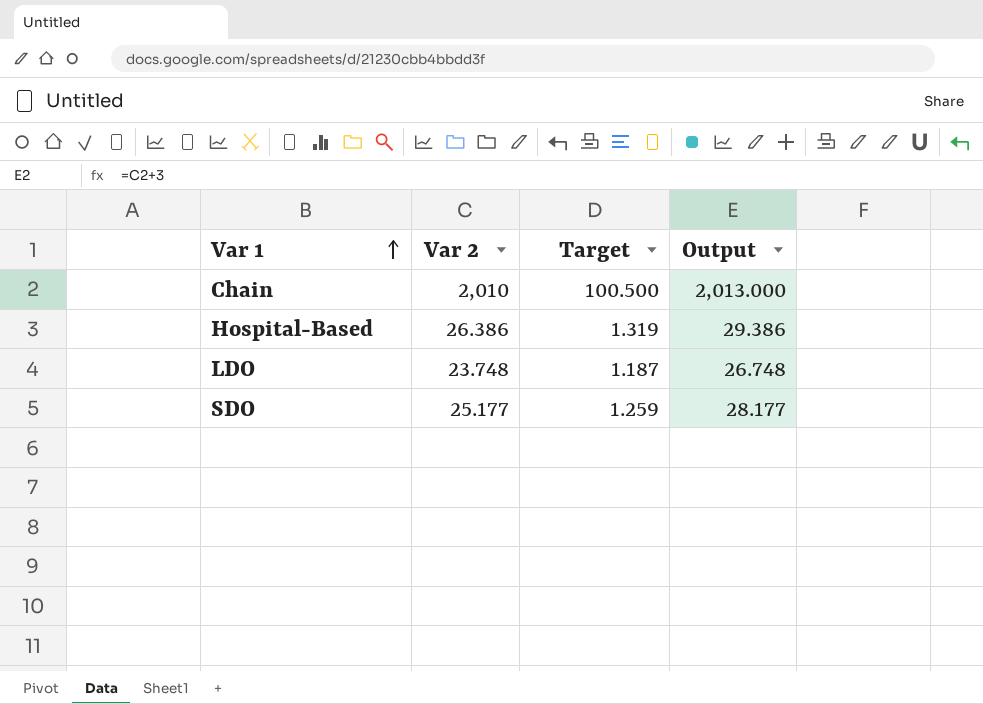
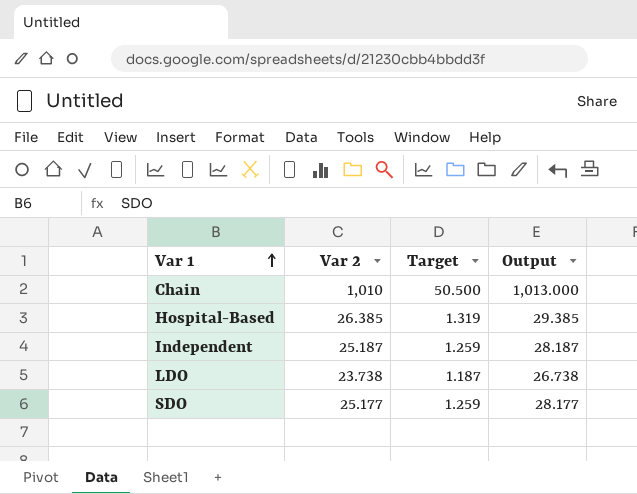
Chain | Var 2: 2,010 -> 1,010
Chain | Target: 100.500 -> 50.500
Chain | Output: 2,013.000 -> 1,013.000
Hospital-Based | Var 2: 26.386 -> 26.385
Hospital-Based | Output: 29.386 -> 29.385
row Independent: none -> 25.187 | 1.259 | 28.187
LDO | Var 2: 23.748 -> 23.738
LDO | Output: 26.748 -> 26.738

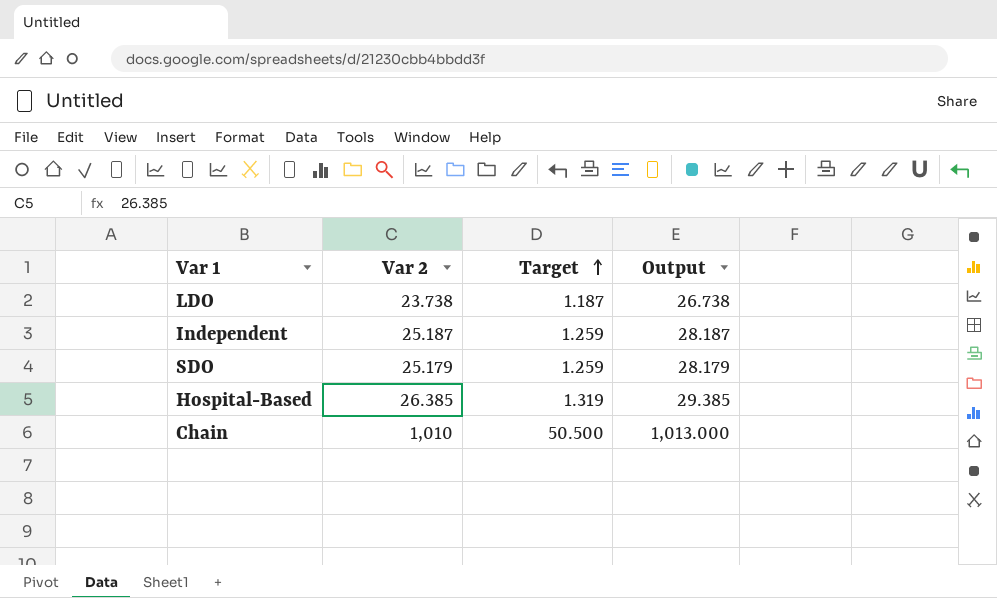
row order: Var 1 ascending -> Target ascending
SDO | Var 2: 25.177 -> 25.179
SDO | Output: 28.177 -> 28.179

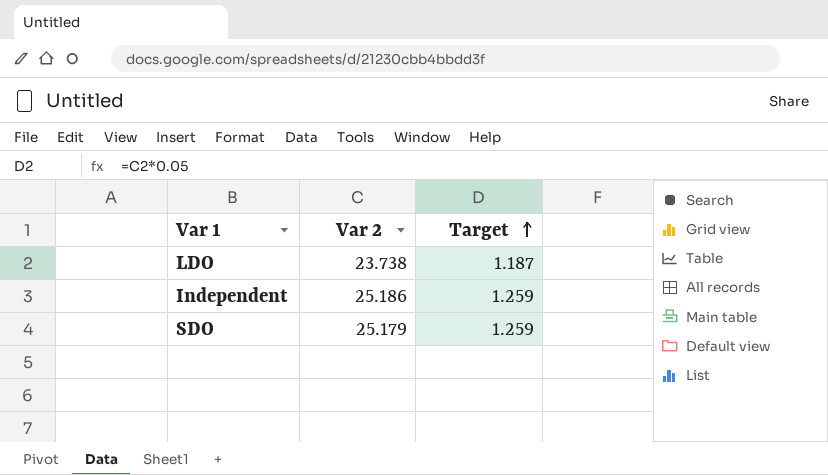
column Output | formula: [Var 2] + 3 -> none
row Hospital-Based: 26.385 | 1.319 | 29.385 -> none
row Chain: 1,010 | 50.500 | 1,013.000 -> none
Independent | Var 2: 25.187 -> 25.186

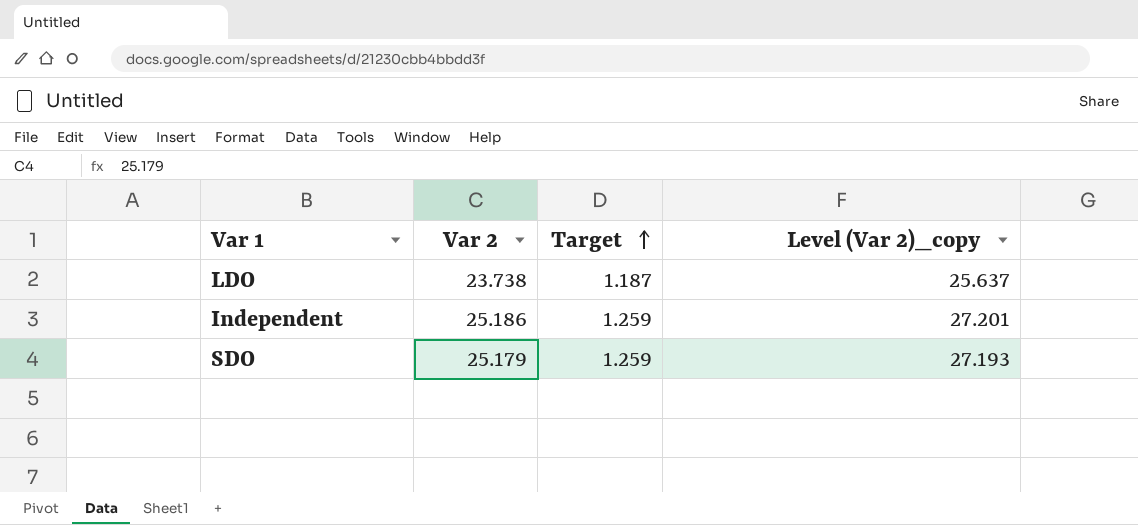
column Level (Var 2)_copy | formula: none -> [Var 2] * 1.08

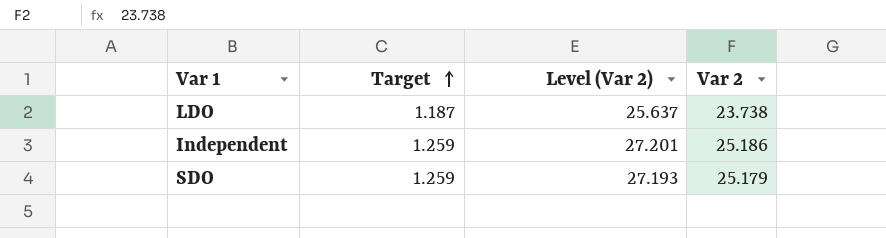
column name: Level (Var 2)_copy -> Level (Var 2)
column Var 2 | position: 2 -> 4

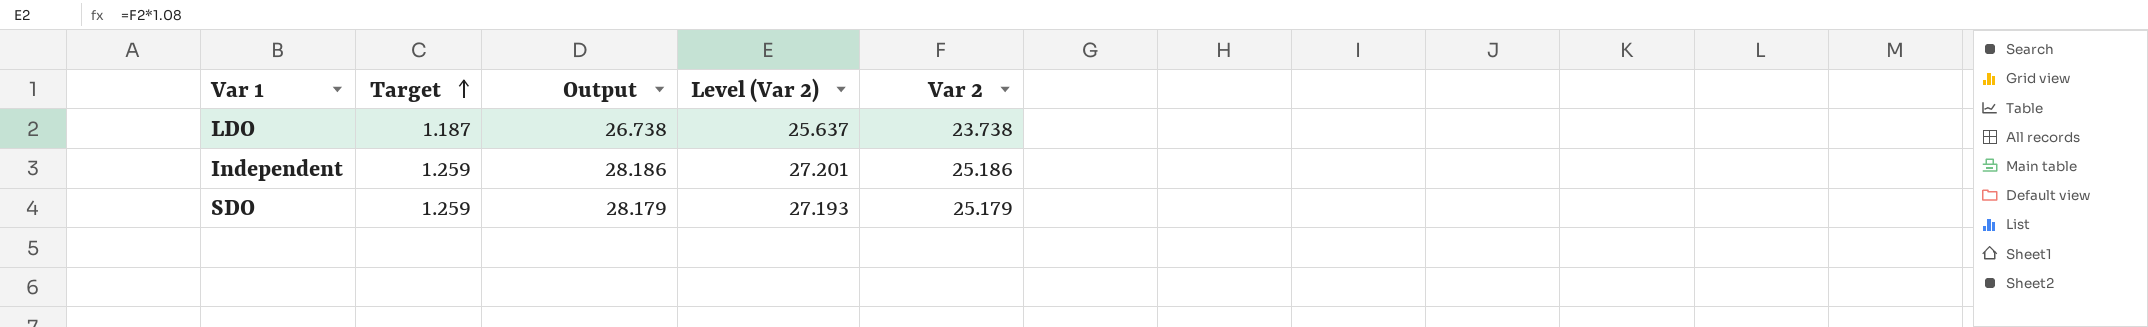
column Output | formula: none -> [Var 2] + 3

